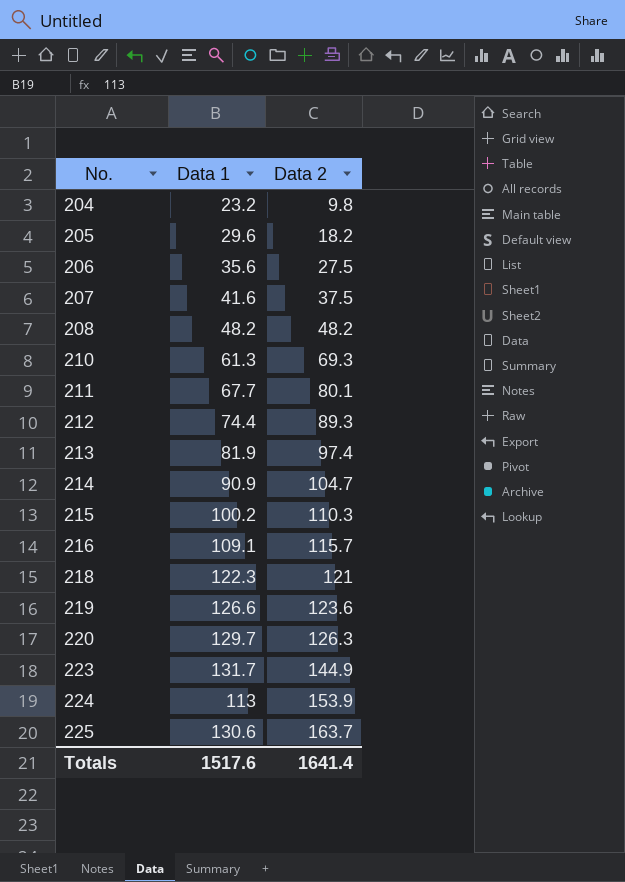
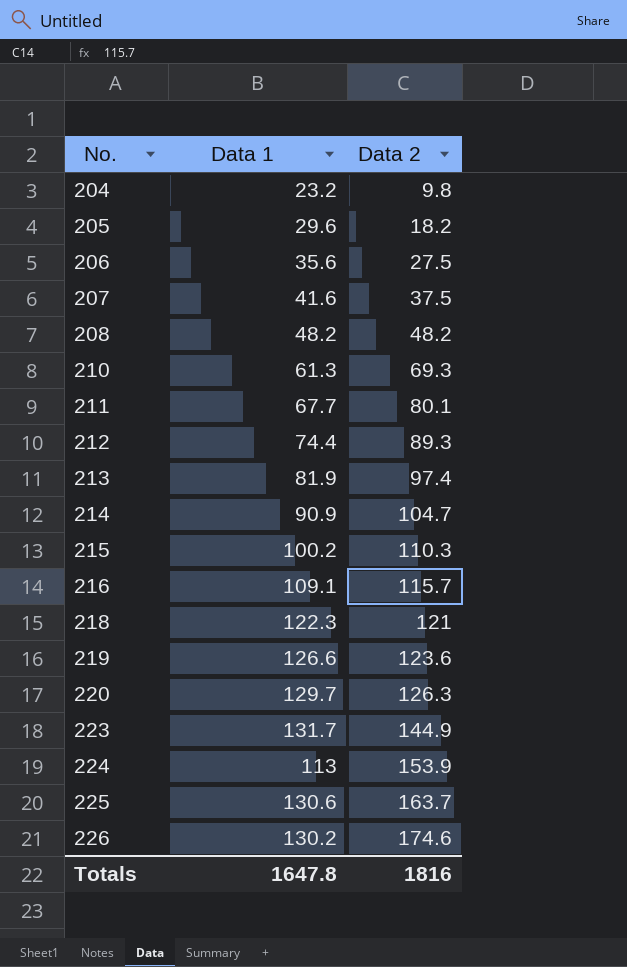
row 226: none -> 130.2 | 174.6
Totals | Data 1: 1517.6 -> 1647.8
Totals | Data 2: 1641.4 -> 1816

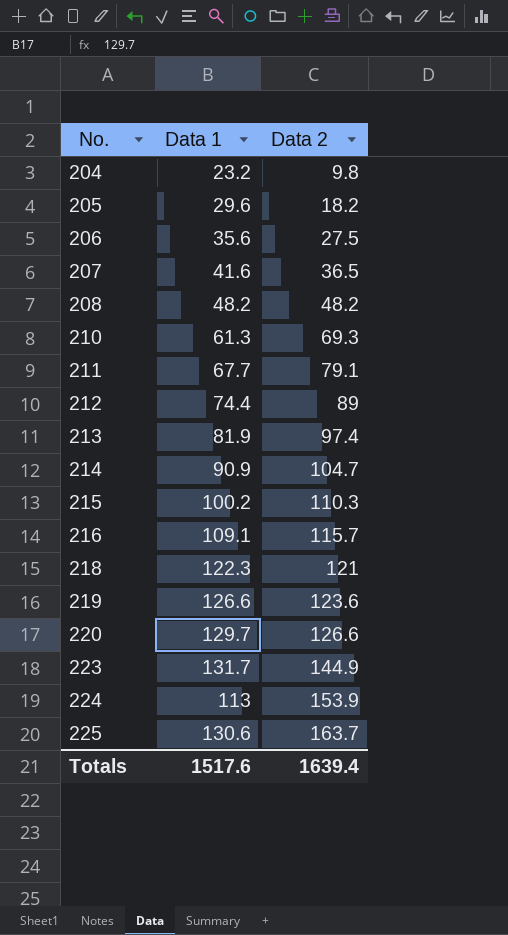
row 226: 130.2 | 174.6 -> none
207 | Data 2: 37.5 -> 36.5
211 | Data 2: 80.1 -> 79.1
212 | Data 2: 89.3 -> 89
220 | Data 2: 126.3 -> 126.6
Totals | Data 1: 1647.8 -> 1517.6
Totals | Data 2: 1816 -> 1639.4

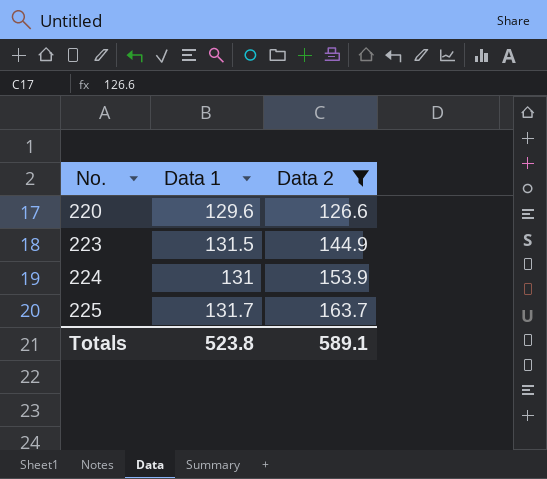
filter: none -> Data 2 >= 126.6
220 | Data 1: 129.7 -> 129.6
223 | Data 1: 131.7 -> 131.5
224 | Data 1: 113 -> 131
225 | Data 1: 130.6 -> 131.7
Totals | Data 1: 1517.6 -> 523.8
Totals | Data 2: 1639.4 -> 589.1

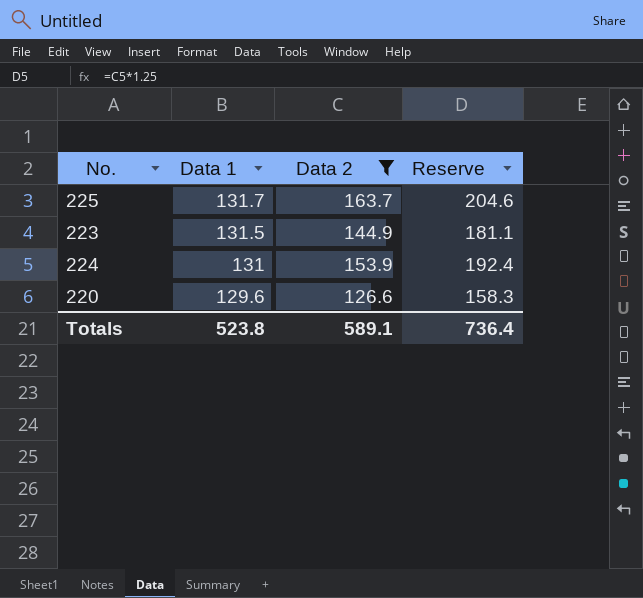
row order: No. ascending -> Data 1 descending
column Reserve | formula: none -> [Data 2] * 1.25

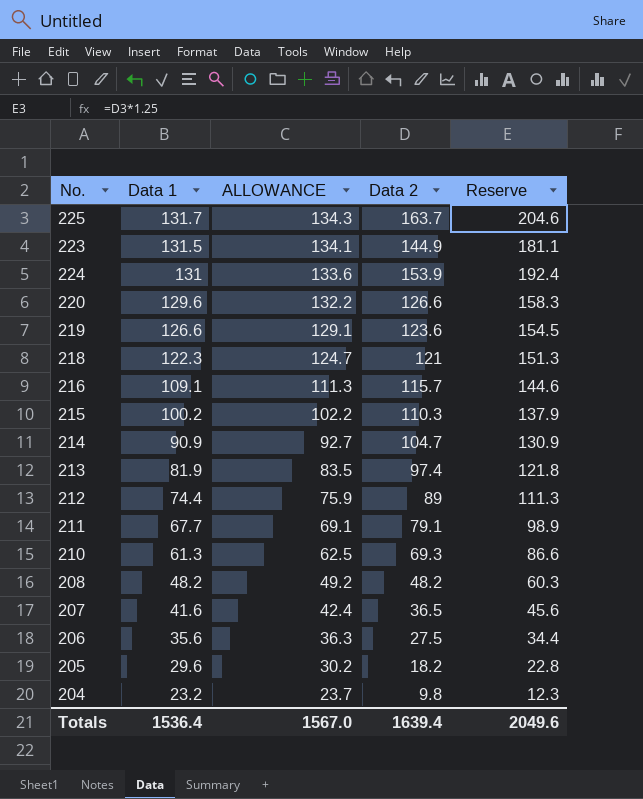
filter: Data 2 >= 126.6 -> none
column ALLOWANCE | formula: none -> [Data 1] * 1.02
Totals | Data 1: 523.8 -> 1536.4
Totals | Data 2: 589.1 -> 1639.4
Totals | Reserve: 736.4 -> 2049.6

